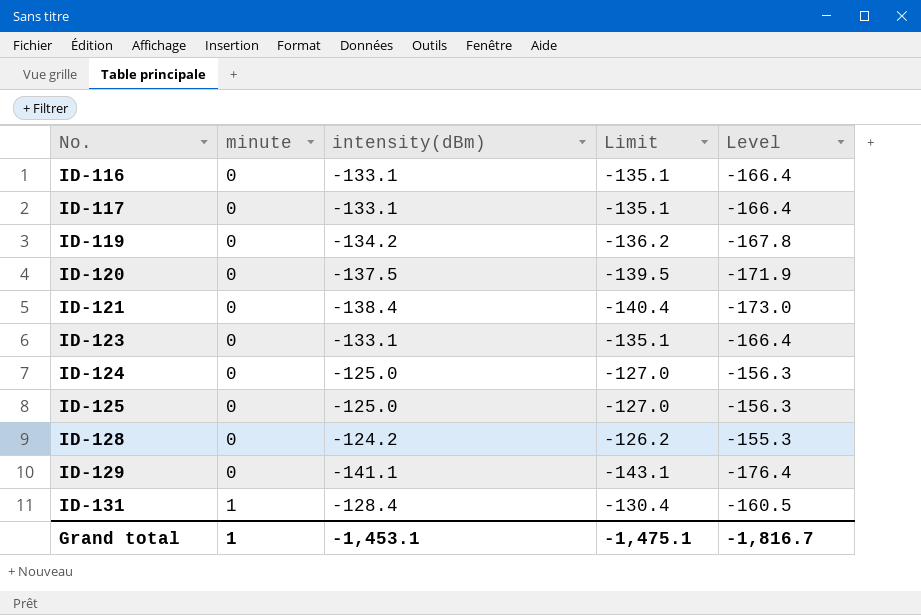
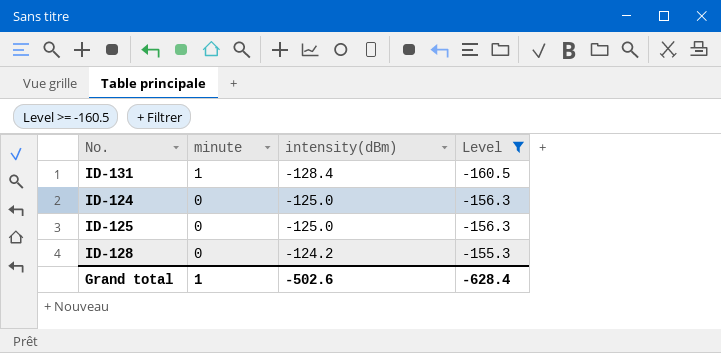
filter: none -> Level >= -160.5
row order: No. ascending -> minute descending
column Limit | formula: [intensity(dBm)] - 2 -> none
Grand total | intensity(dBm): -1,453.1 -> -502.6
Grand total | Level: -1,816.7 -> -628.4

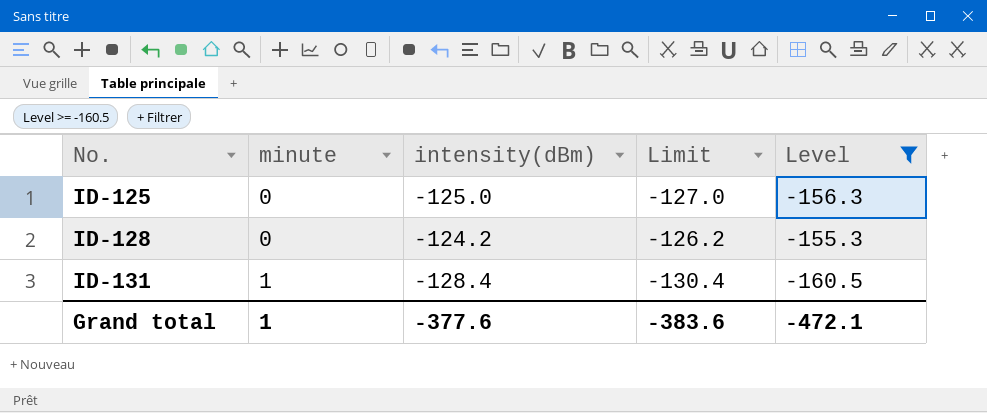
row order: minute descending -> No. ascending
column Limit | formula: none -> [intensity(dBm)] - 2
row ID-124: 0 | -125.0 | -156.3 -> none
Grand total | intensity(dBm): -502.6 -> -377.6
Grand total | Level: -628.4 -> -472.1

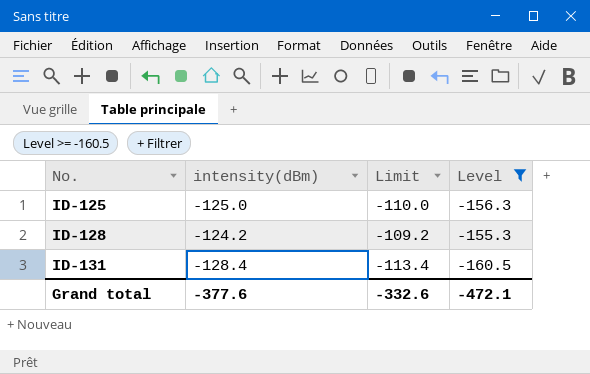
column minute | position: 2 -> none
column Limit | formula: [intensity(dBm)] - 2 -> [intensity(dBm)] + 15
Grand total | Limit: -383.6 -> -332.6

